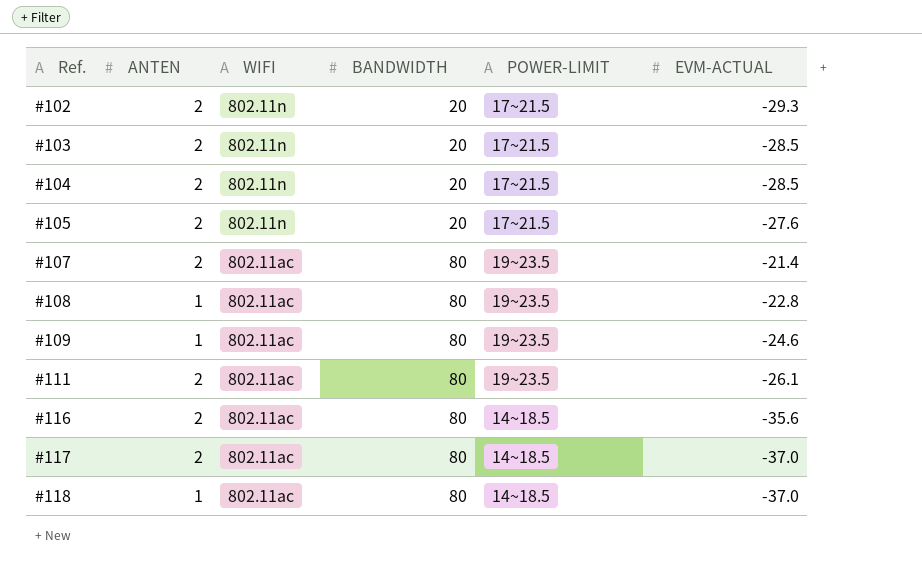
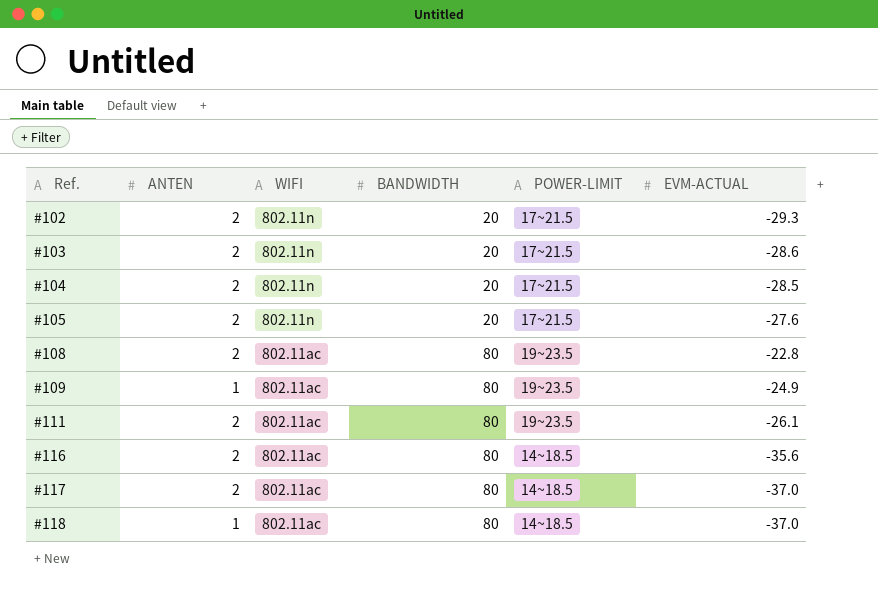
row #107: 2 | 802.11ac | 80 | 19~23.5 | -21.4 -> none
#103 | EVM-ACTUAL: -28.5 -> -28.6
#108 | ANTEN: 1 -> 2
#109 | EVM-ACTUAL: -24.6 -> -24.9

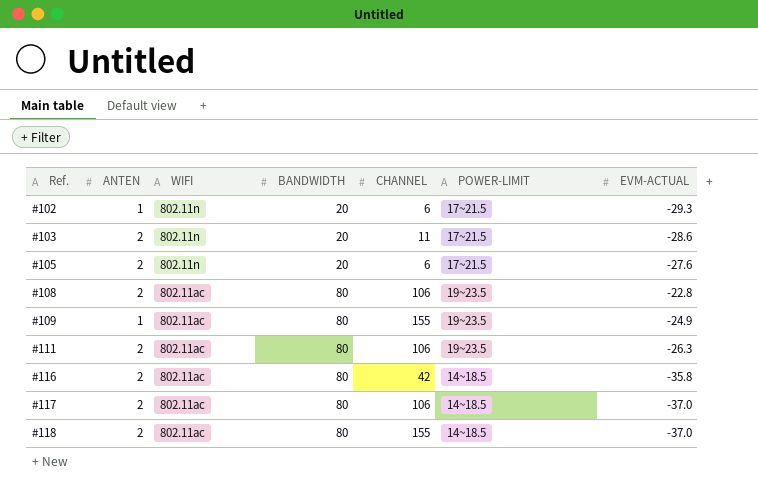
column CHANNEL | position: none -> 5
row #104: 2 | 802.11n | 20 | 17~21.5 | -28.5 -> none
#102 | ANTEN: 2 -> 1
#111 | EVM-ACTUAL: -26.1 -> -26.3
#116 | EVM-ACTUAL: -35.6 -> -35.8
#118 | ANTEN: 1 -> 2

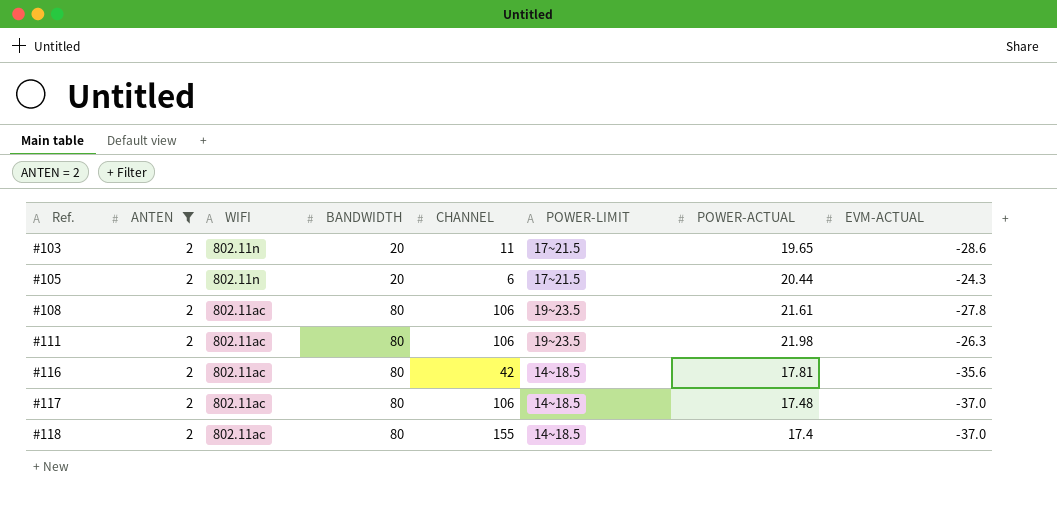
filter: none -> ANTEN = 2
column POWER-ACTUAL | position: none -> 7
#105 | EVM-ACTUAL: -27.6 -> -24.3
#108 | EVM-ACTUAL: -22.8 -> -27.8
#116 | EVM-ACTUAL: -35.8 -> -35.6

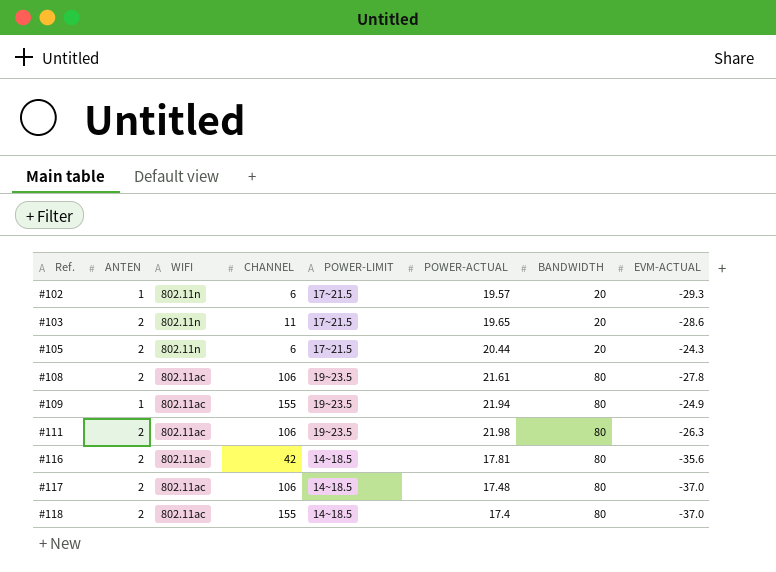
filter: ANTEN = 2 -> none
column BANDWIDTH | position: 4 -> 7

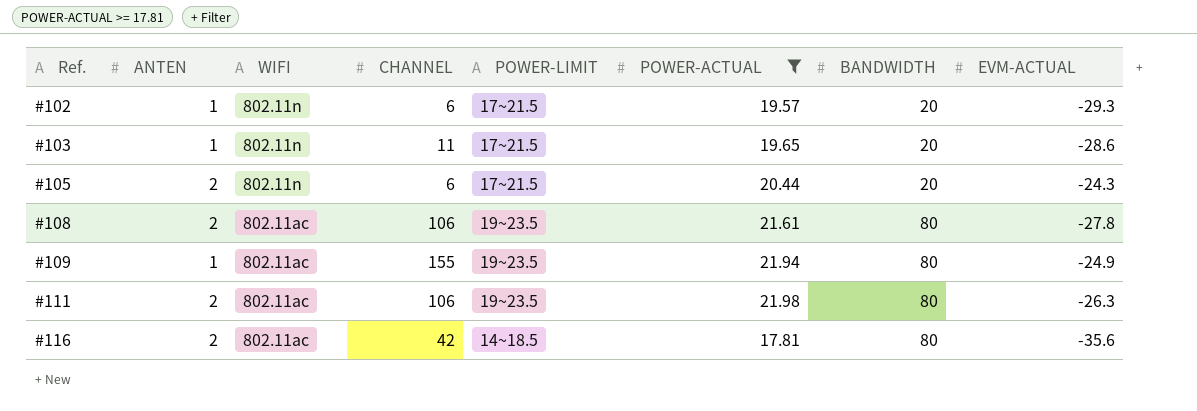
filter: none -> POWER-ACTUAL >= 17.81
#103 | ANTEN: 2 -> 1

